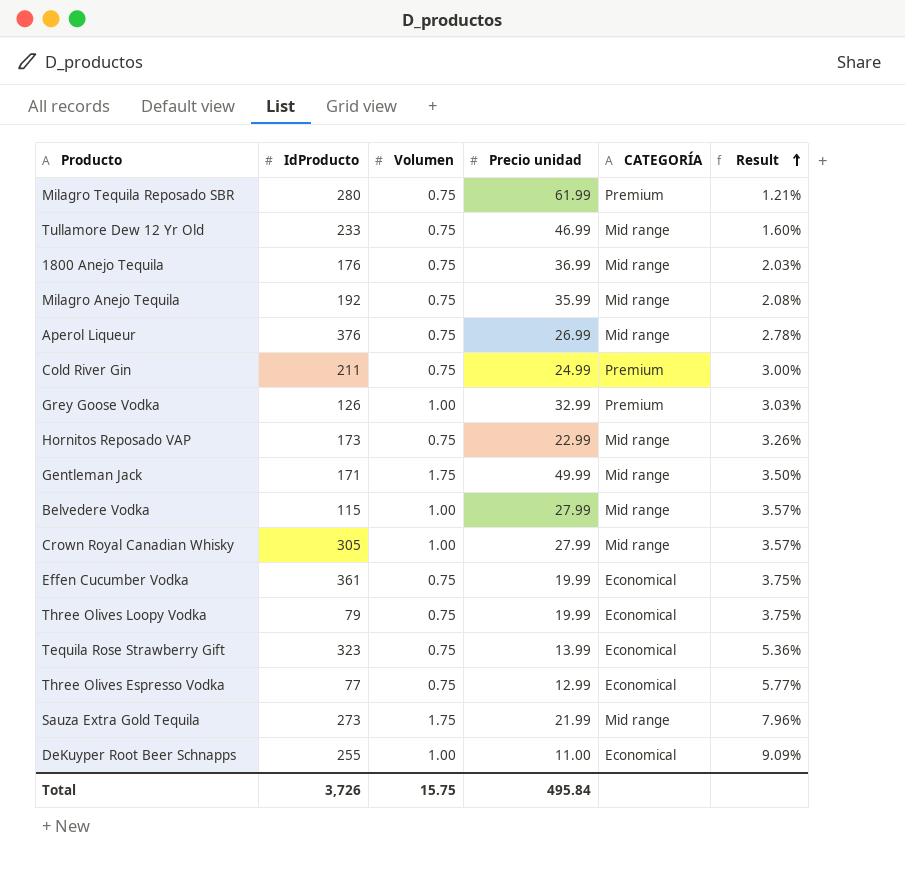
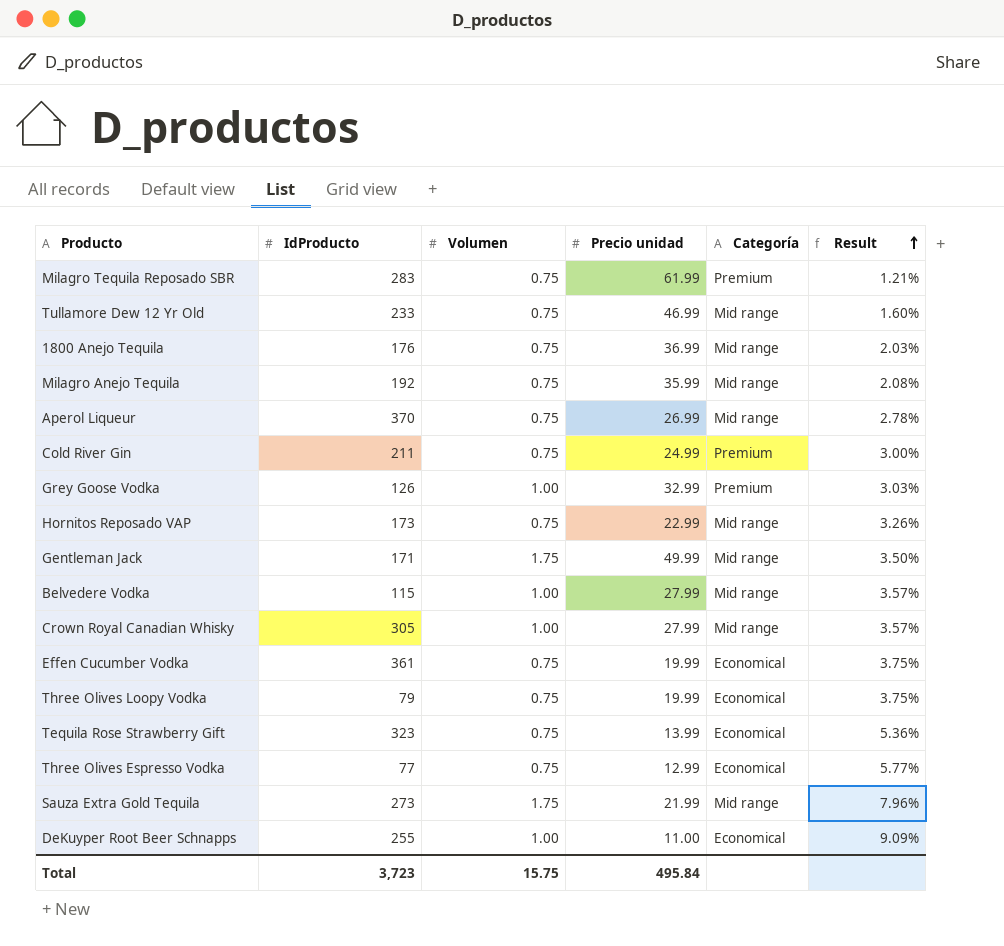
column name: CATEGORÍA -> Categoría
Milagro Tequila Reposado SBR | IdProducto: 280 -> 283
Aperol Liqueur | IdProducto: 376 -> 370
Total | IdProducto: 3,726 -> 3,723

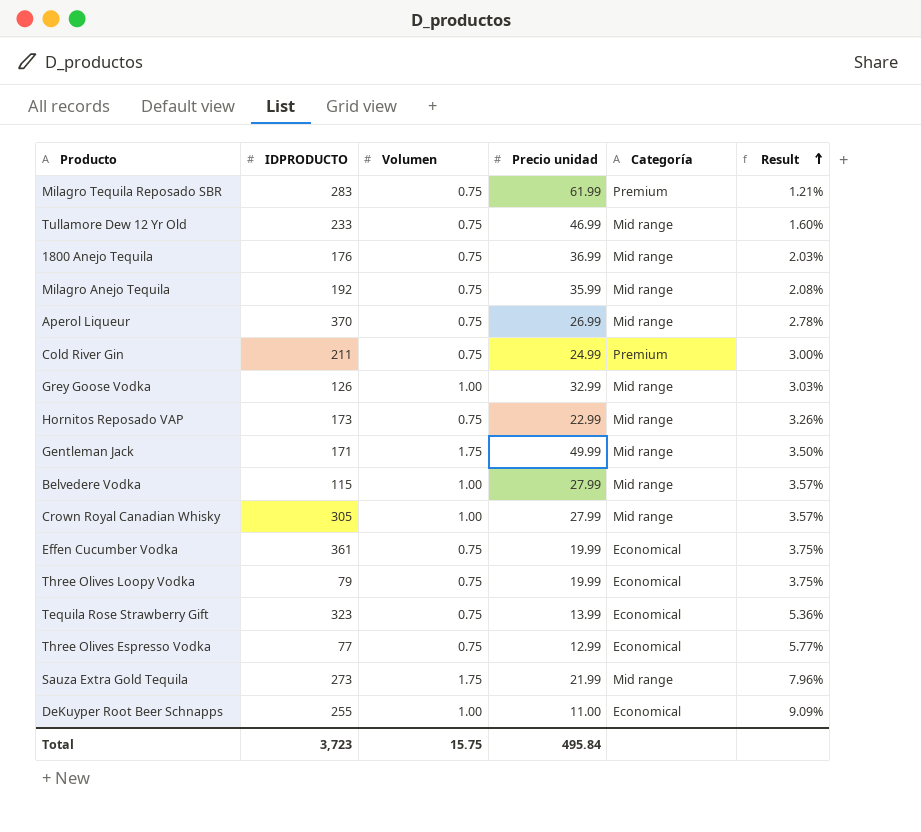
column name: IdProducto -> IDPRODUCTO
Grey Goose Vodka | Categoría: Premium -> Mid range

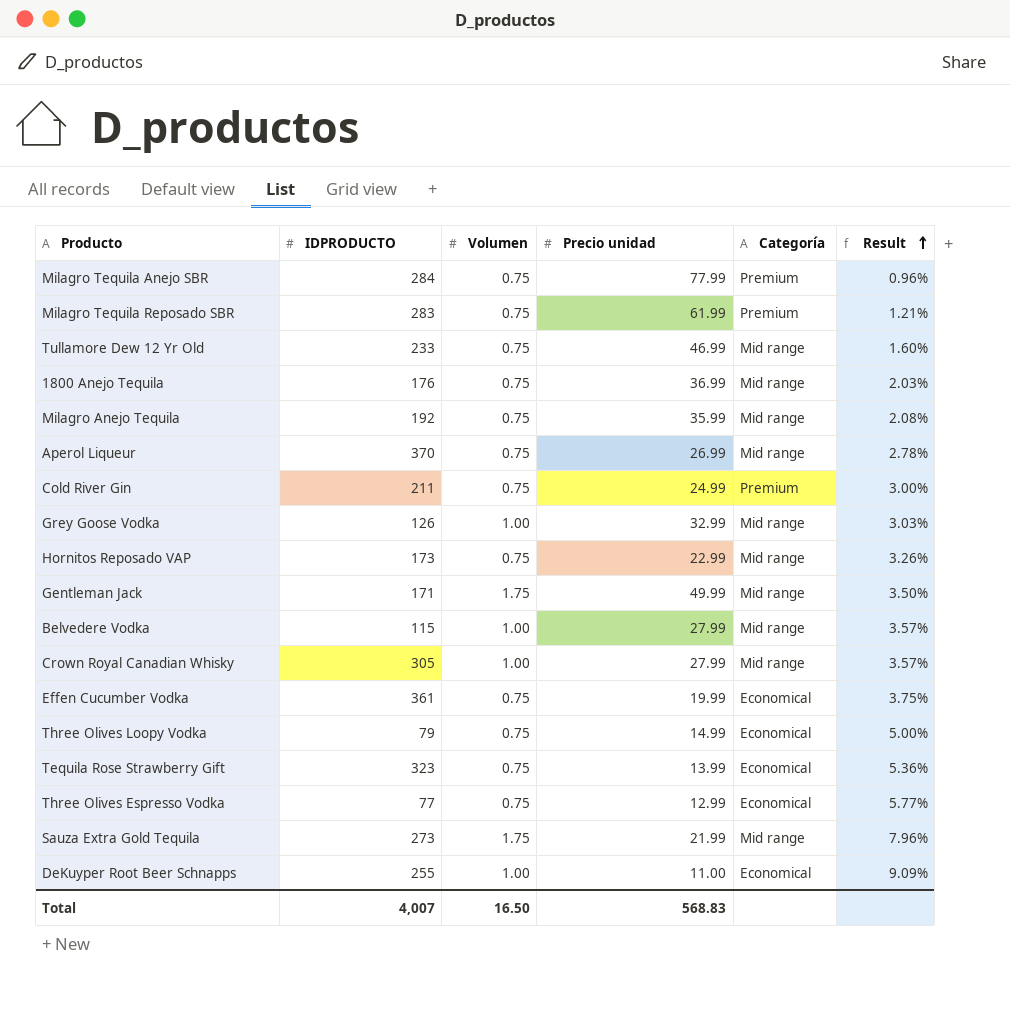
row Milagro Tequila Anejo SBR: none -> 284 | 0.75 | 77.99 | Premium | 0.96%
Three Olives Loopy Vodka | Precio unidad: 19.99 -> 14.99
Three Olives Loopy Vodka | Result: 3.75% -> 5.00%
Total | IDPRODUCTO: 3,723 -> 4,007
Total | Volumen: 15.75 -> 16.50
Total | Precio unidad: 495.84 -> 568.83

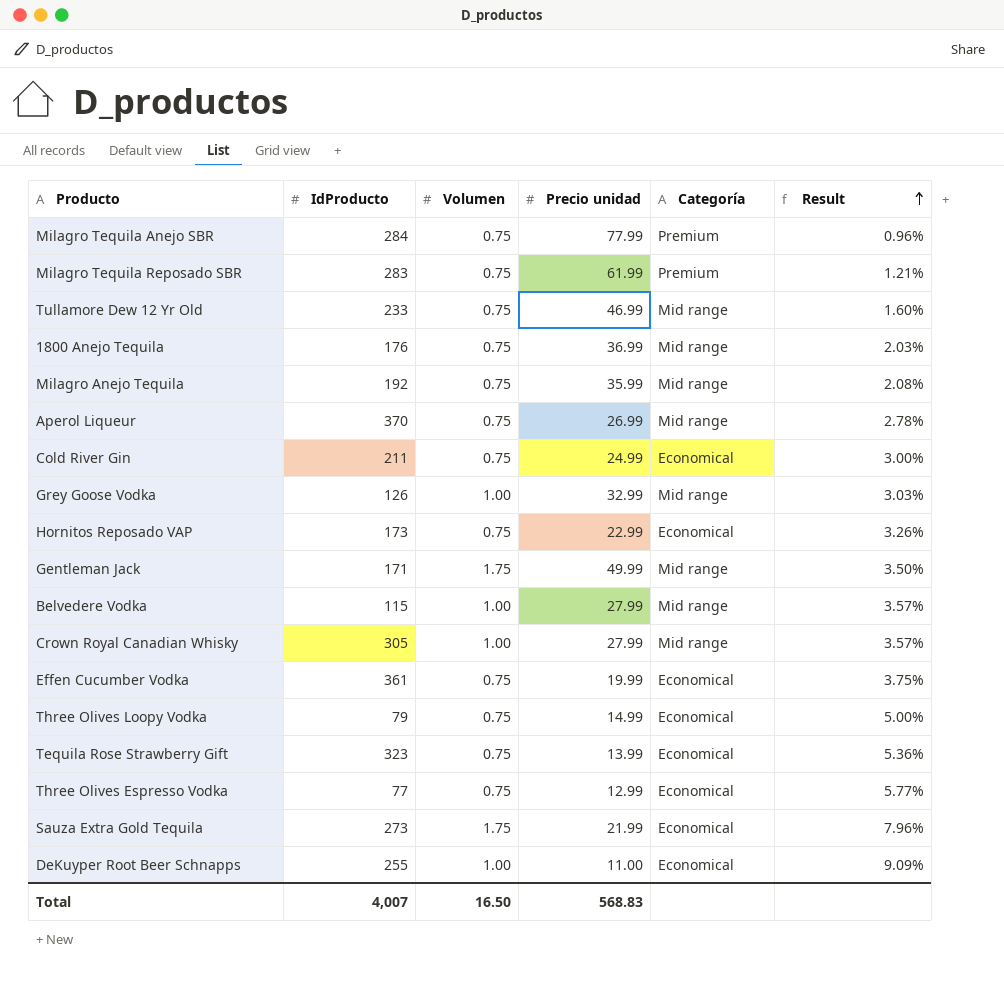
column name: IDPRODUCTO -> IdProducto
Cold River Gin | Categoría: Premium -> Economical
Hornitos Reposado VAP | Categoría: Mid range -> Economical
Sauza Extra Gold Tequila | Categoría: Mid range -> Economical

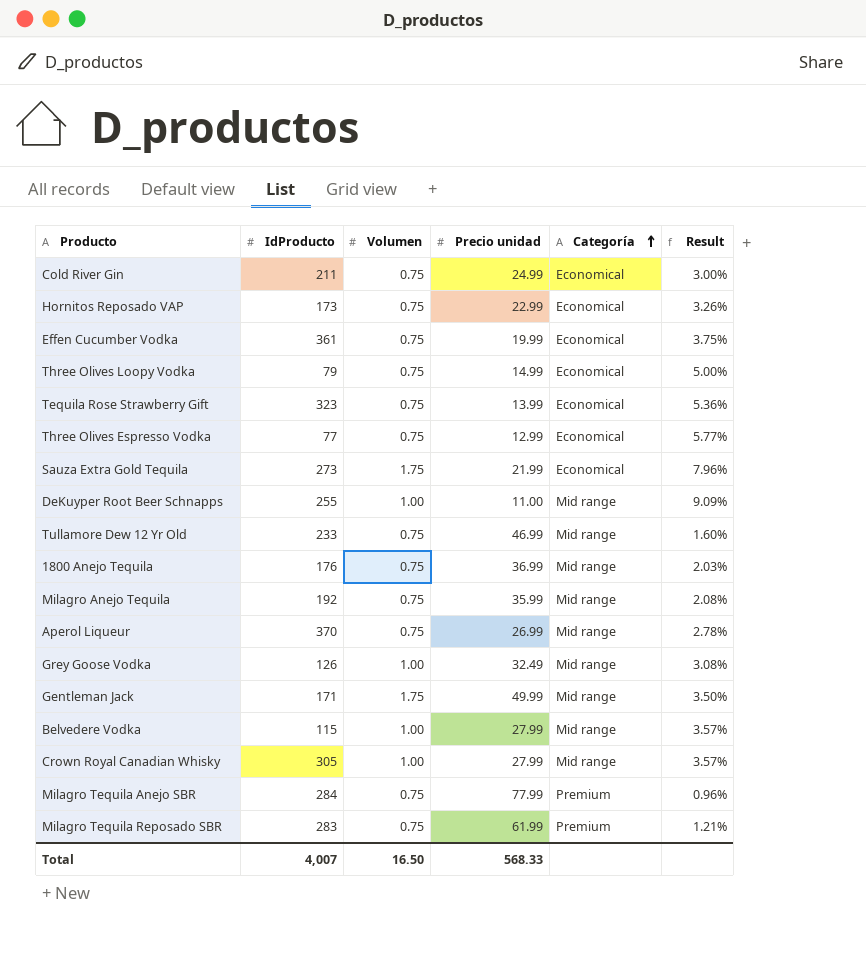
row order: Result ascending -> Categoría ascending
DeKuyper Root Beer Schnapps | Categoría: Economical -> Mid range
Grey Goose Vodka | Precio unidad: 32.99 -> 32.49
Grey Goose Vodka | Result: 3.03% -> 3.08%
Total | Precio unidad: 568.83 -> 568.33

